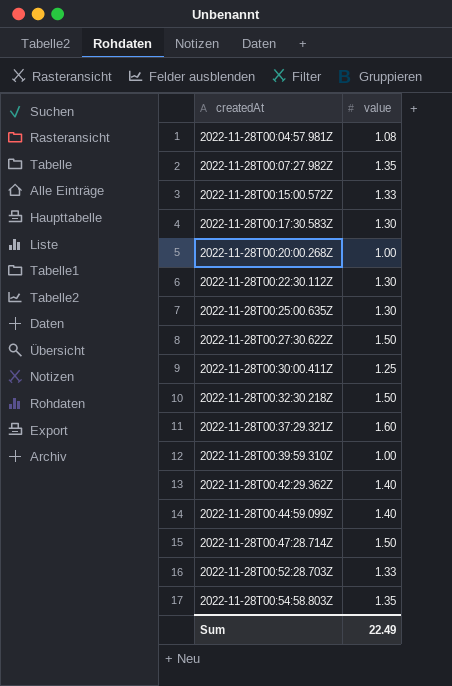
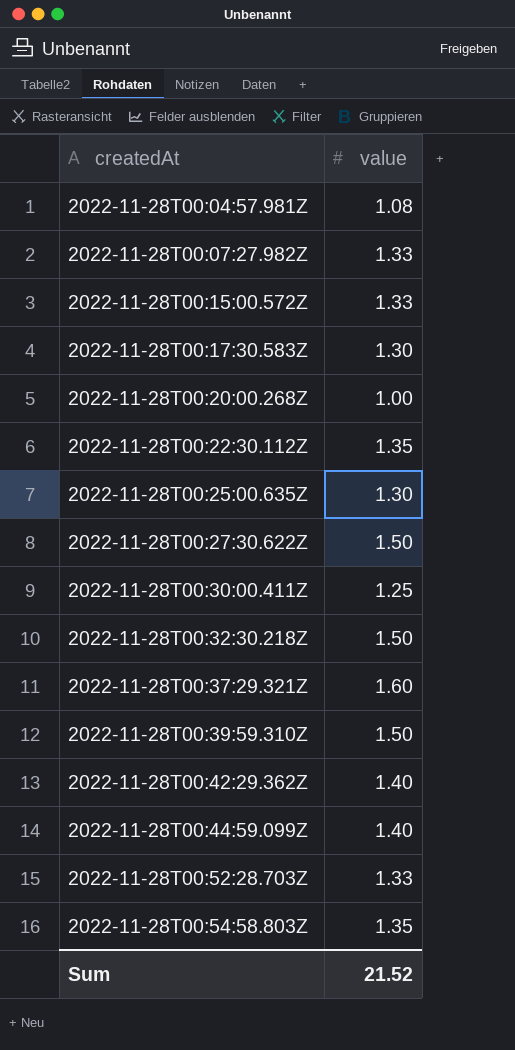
row 2022-11-28T00:47:28.714Z: 1.50 -> none
2022-11-28T00:07:27.982Z | value: 1.35 -> 1.33
2022-11-28T00:22:30.112Z | value: 1.30 -> 1.35
2022-11-28T00:39:59.310Z | value: 1.00 -> 1.50
Sum | value: 22.49 -> 21.52

